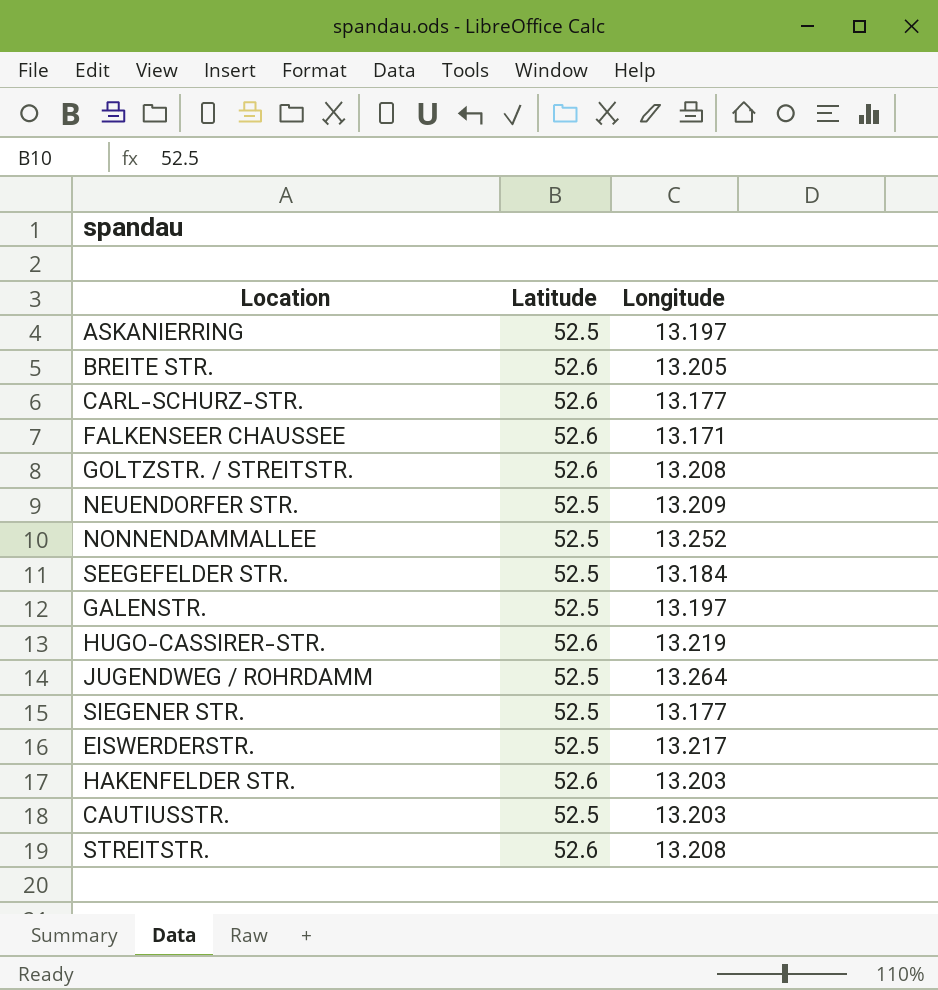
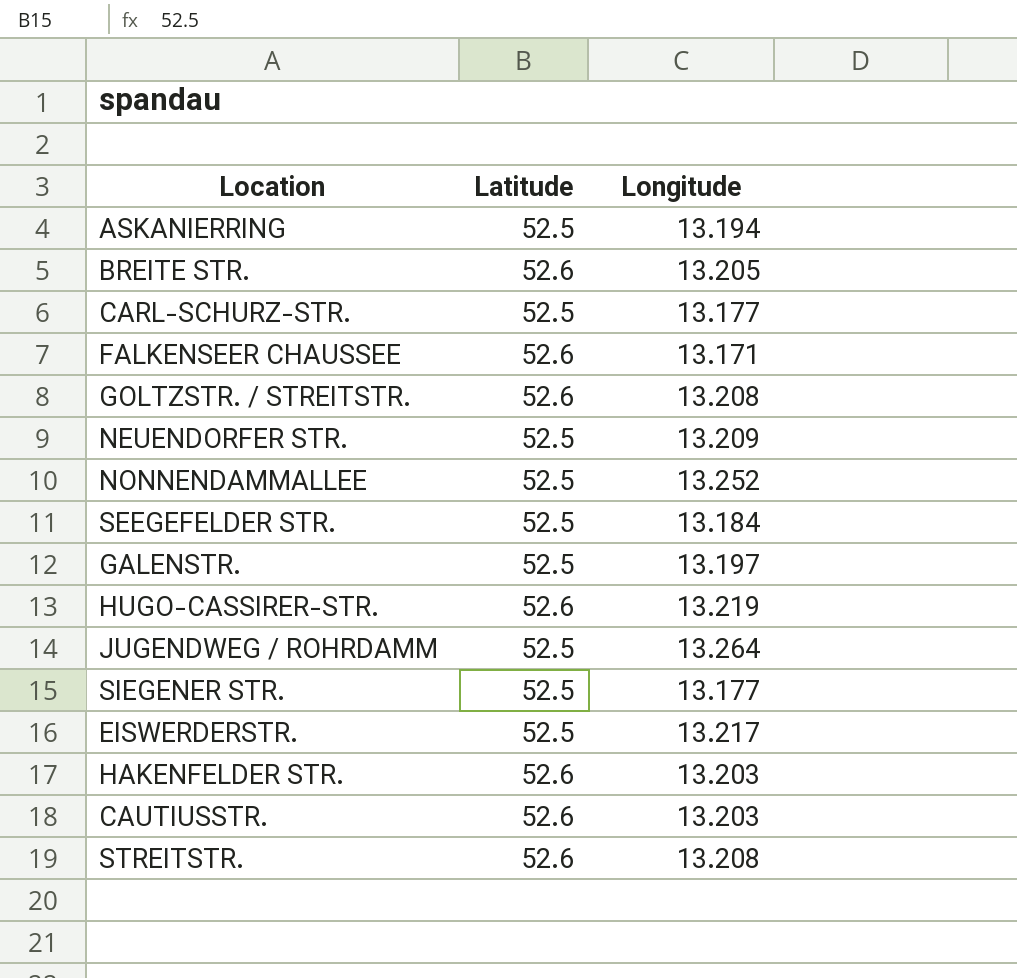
ASKANIERRING | Longitude: 13.197 -> 13.194
CARL-SCHURZ-STR. | Latitude: 52.6 -> 52.5
CAUTIUSSTR. | Latitude: 52.5 -> 52.6

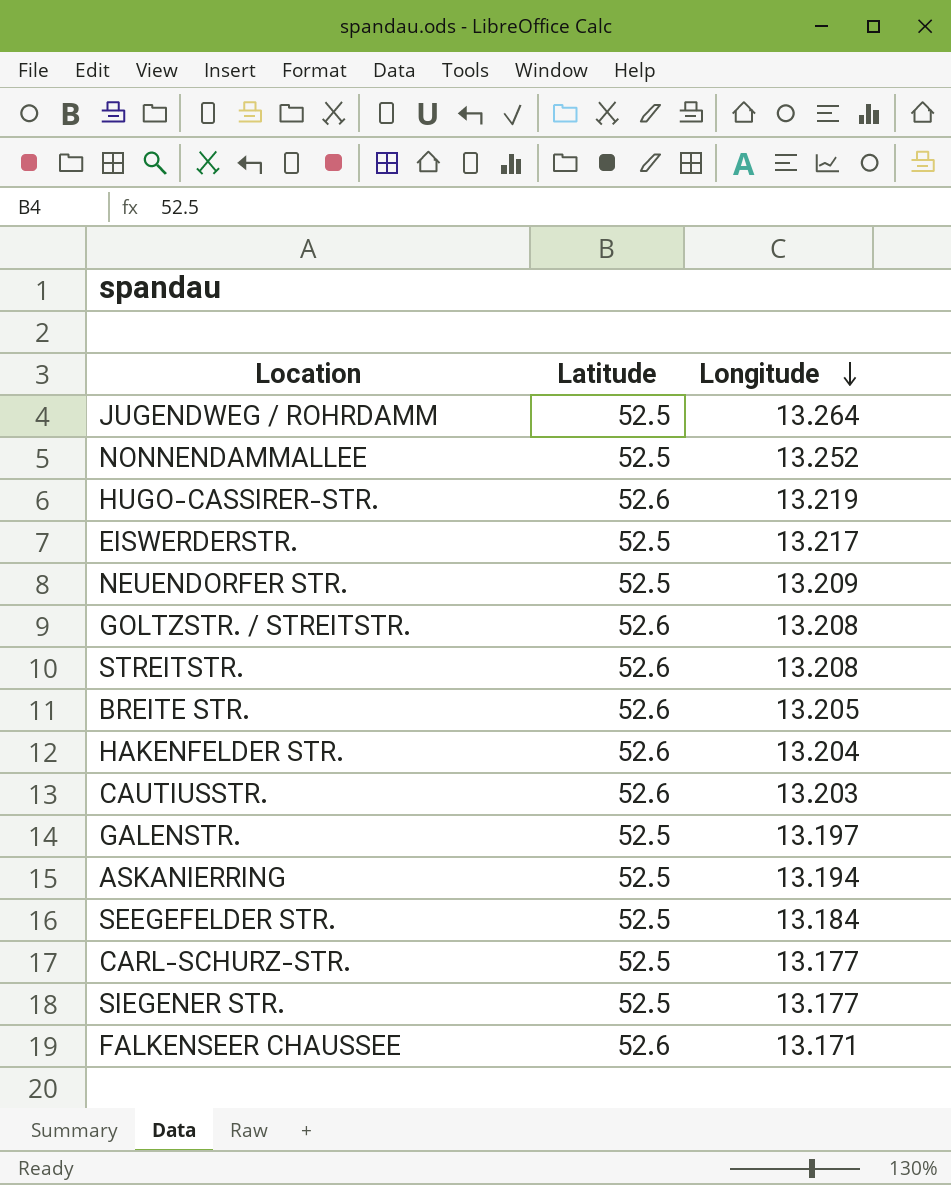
row order: none -> Longitude descending
HAKENFELDER STR. | Longitude: 13.203 -> 13.204

